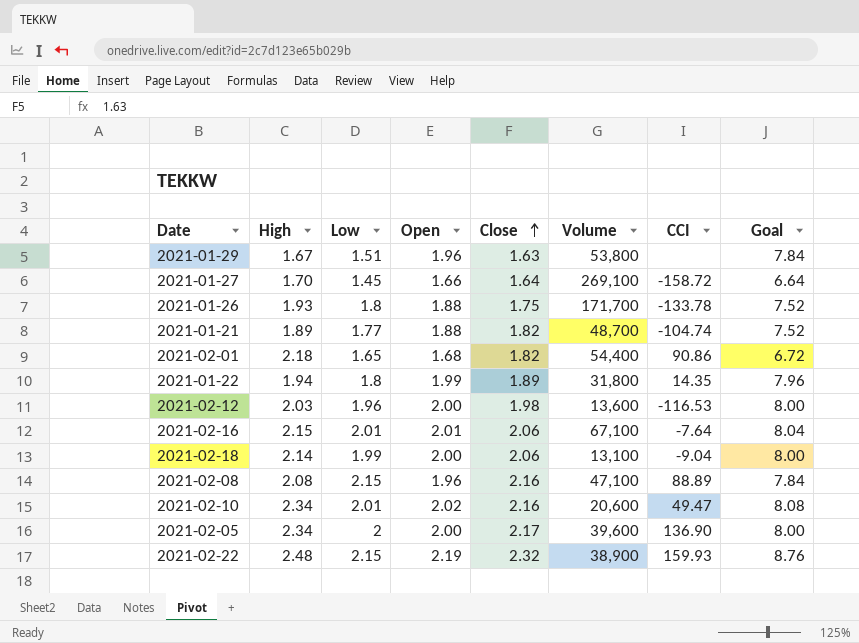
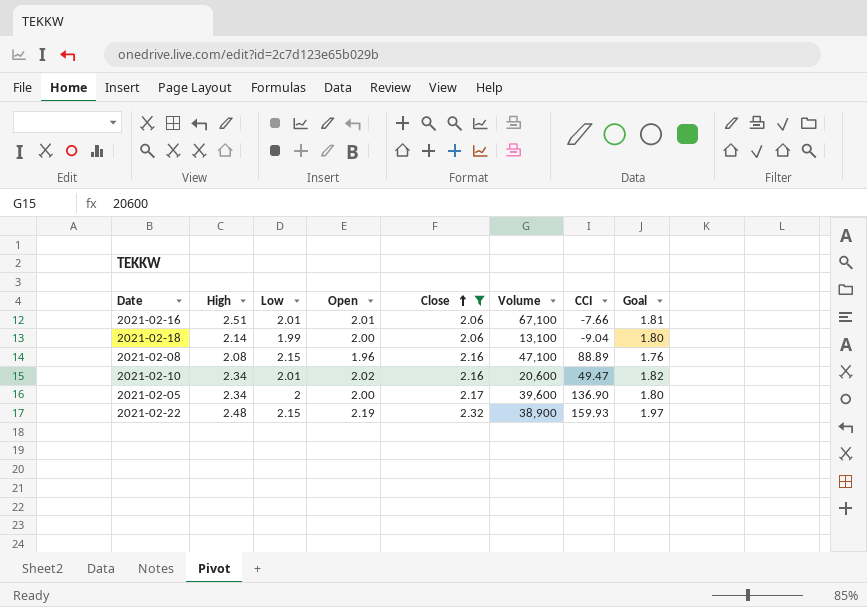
filter: none -> Close >= 2.06
column Goal | formula: [Open] * 4 -> [Open] * 0.9
2021-02-16 | High: 2.15 -> 2.51
2021-02-16 | CCI: -7.64 -> -7.66

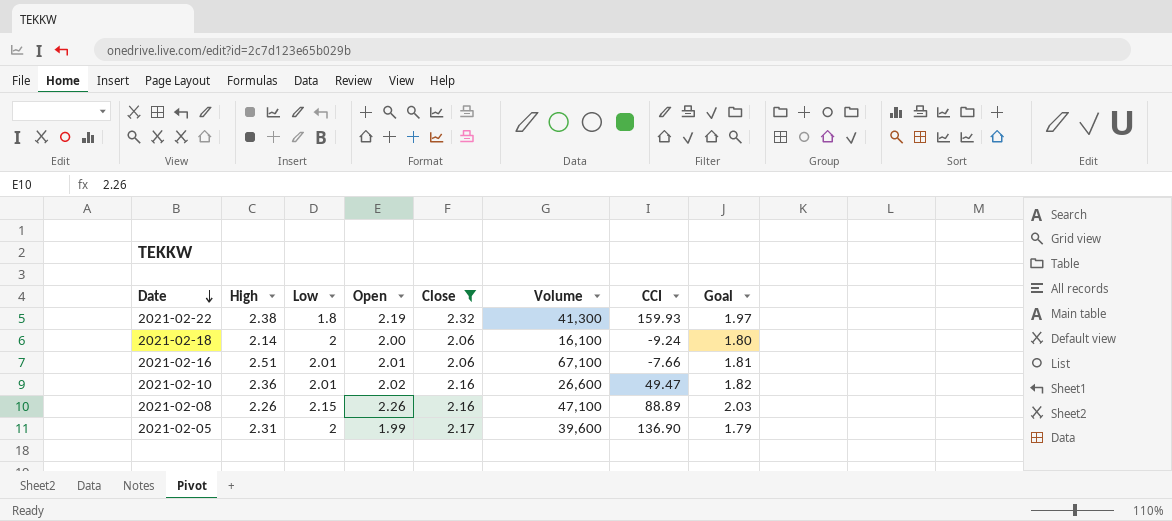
row order: Close ascending -> Date descending
2021-02-22 | High: 2.48 -> 2.38
2021-02-22 | Low: 2.15 -> 1.8
2021-02-22 | Volume: 38,900 -> 41,300
2021-02-18 | Low: 1.99 -> 2
2021-02-18 | Volume: 13,100 -> 16,100
2021-02-18 | CCI: -9.04 -> -9.24
2021-02-10 | High: 2.34 -> 2.36
2021-02-10 | Volume: 20,600 -> 26,600
2021-02-08 | High: 2.08 -> 2.26
2021-02-08 | Open: 1.96 -> 2.26
2021-02-08 | Goal: 1.76 -> 2.03
2021-02-05 | High: 2.34 -> 2.31
2021-02-05 | Open: 2.00 -> 1.99
2021-02-05 | Goal: 1.80 -> 1.79

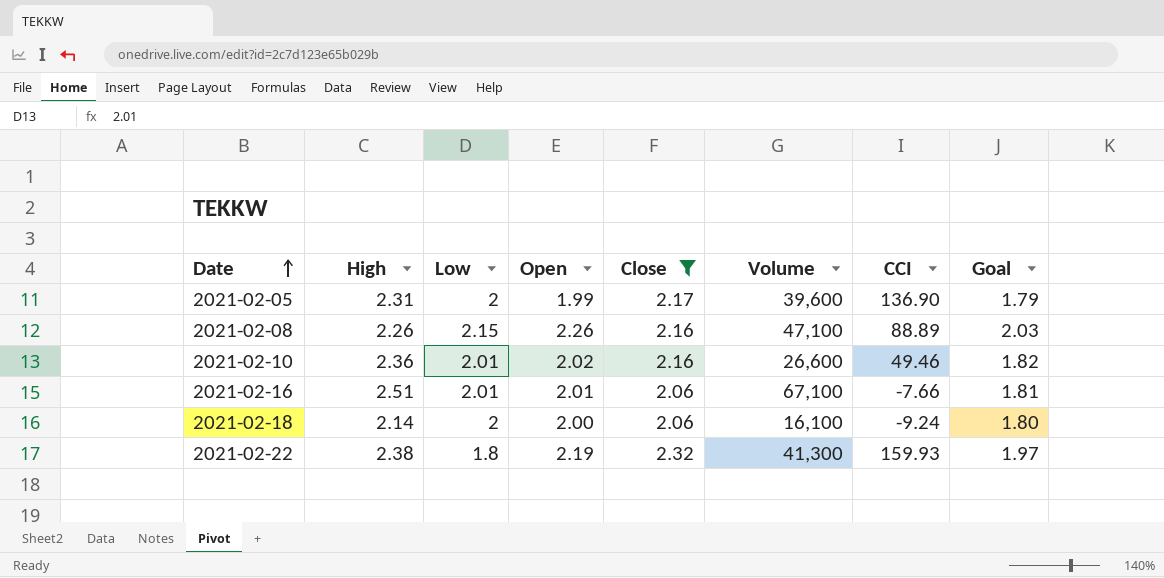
row order: Date descending -> Date ascending
2021-02-10 | CCI: 49.47 -> 49.46

